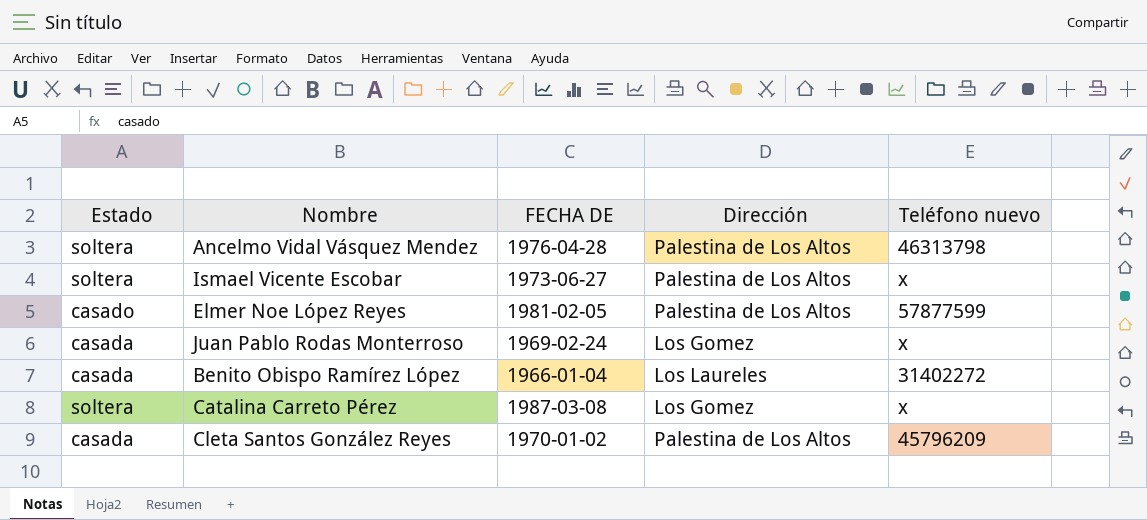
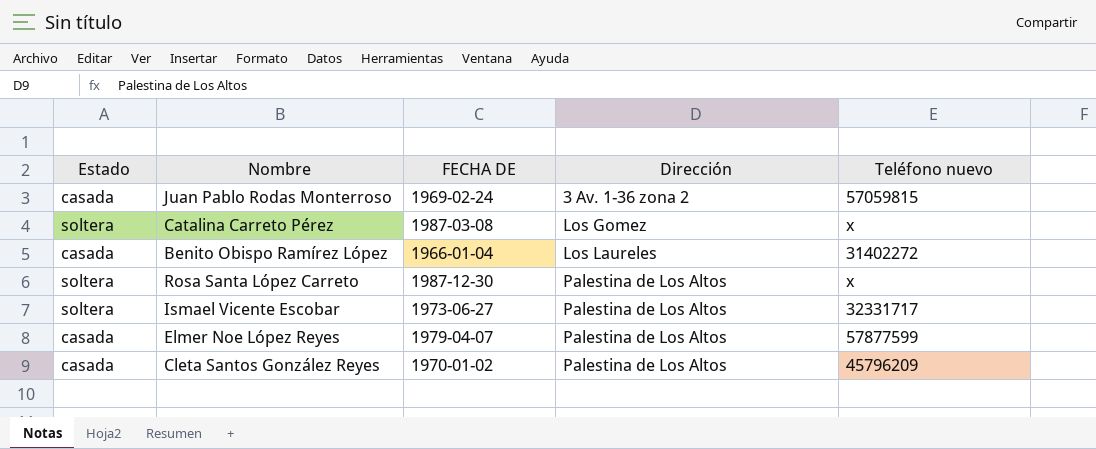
row order: none -> Dirección ascending
row Ancelmo Vidal Vásquez Mendez: soltera | 1976-04-28 | Palestina de Los Altos | 46313798 -> none
Juan Pablo Rodas Monterroso | Dirección: Los Gomez -> 3 Av. 1-36 zona 2
Juan Pablo Rodas Monterroso | Teléfono nuevo: x -> 57059815
row Rosa Santa López Carreto: none -> soltera | 1987-12-30 | Palestina de Los Altos | x
Ismael Vicente Escobar | Teléfono nuevo: x -> 32331717
Elmer Noe López Reyes | Estado: casado -> casada
Elmer Noe López Reyes | FECHA DE: 1981-02-05 -> 1979-04-07

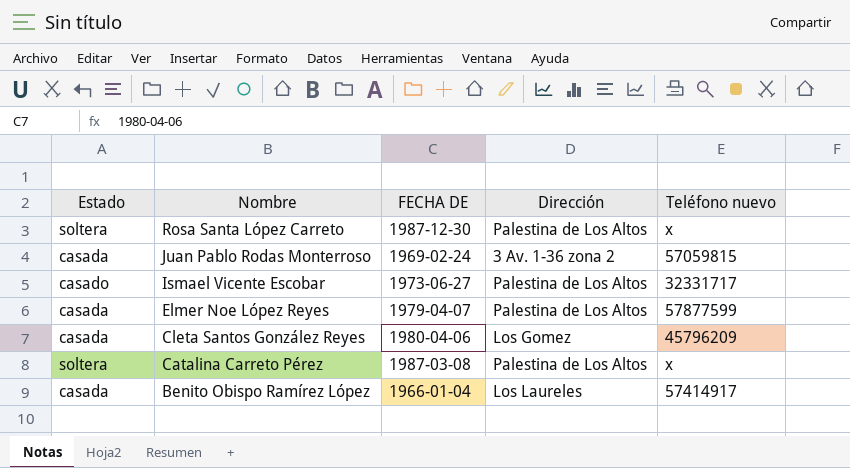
row order: Dirección ascending -> Nombre descending
Ismael Vicente Escobar | Estado: soltera -> casado
Cleta Santos González Reyes | FECHA DE: 1970-01-02 -> 1980-04-06
Cleta Santos González Reyes | Dirección: Palestina de Los Altos -> Los Gomez
Catalina Carreto Pérez | Dirección: Los Gomez -> Palestina de Los Altos
Benito Obispo Ramírez López | Teléfono nuevo: 31402272 -> 57414917

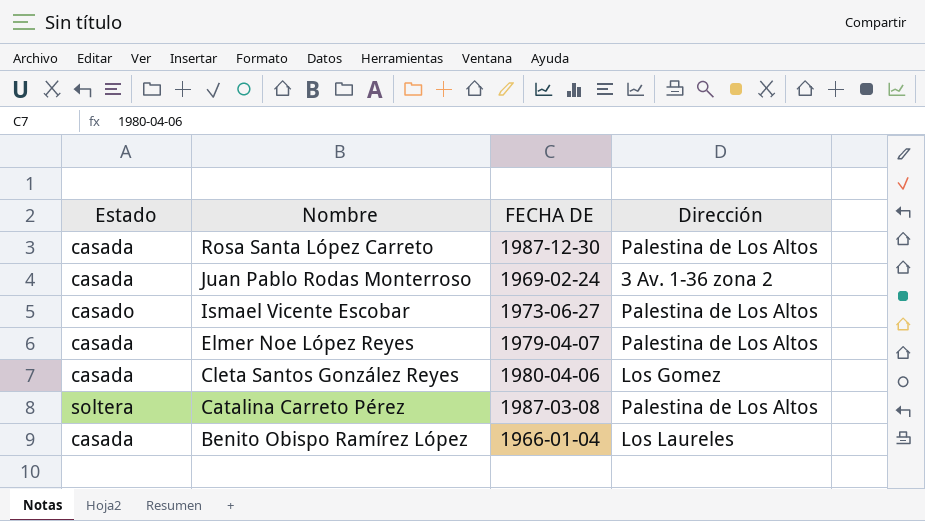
column Teléfono nuevo | position: 5 -> none
Rosa Santa López Carreto | Estado: soltera -> casada

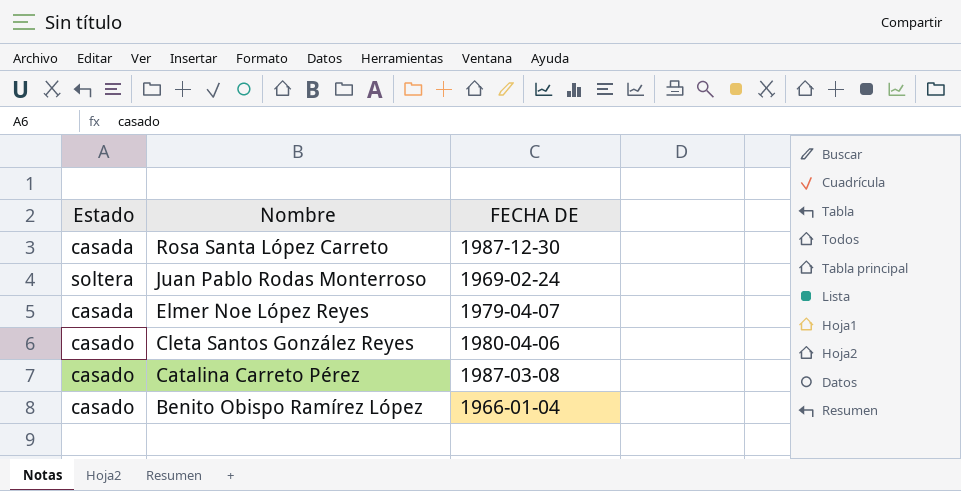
column Dirección | position: 4 -> none
row Ismael Vicente Escobar: casado | 1973-06-27 | Palestina de Los Altos -> none
Juan Pablo Rodas Monterroso | Estado: casada -> soltera
Cleta Santos González Reyes | Estado: casada -> casado
Catalina Carreto Pérez | Estado: soltera -> casado
Benito Obispo Ramírez López | Estado: casada -> casado

